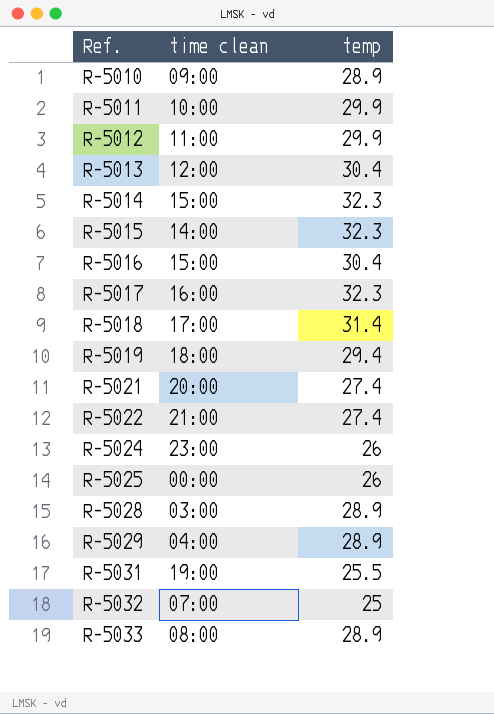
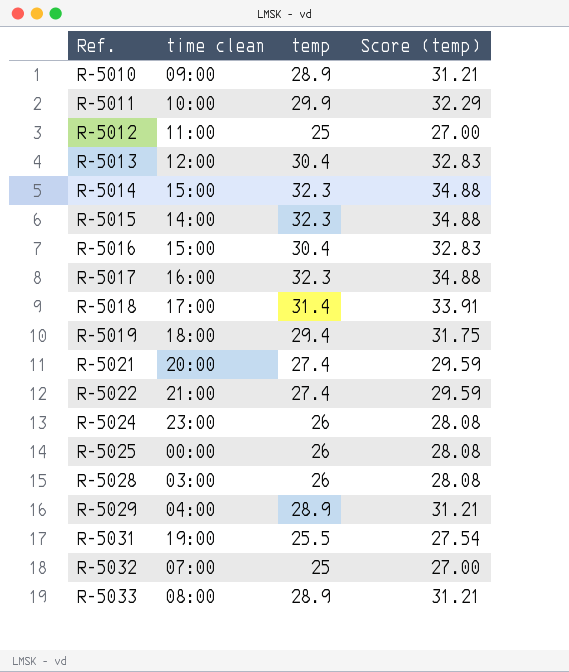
column Score (temp) | formula: none -> [temp] * 1.08
R-5012 | temp: 29.9 -> 25
R-5028 | temp: 28.9 -> 26

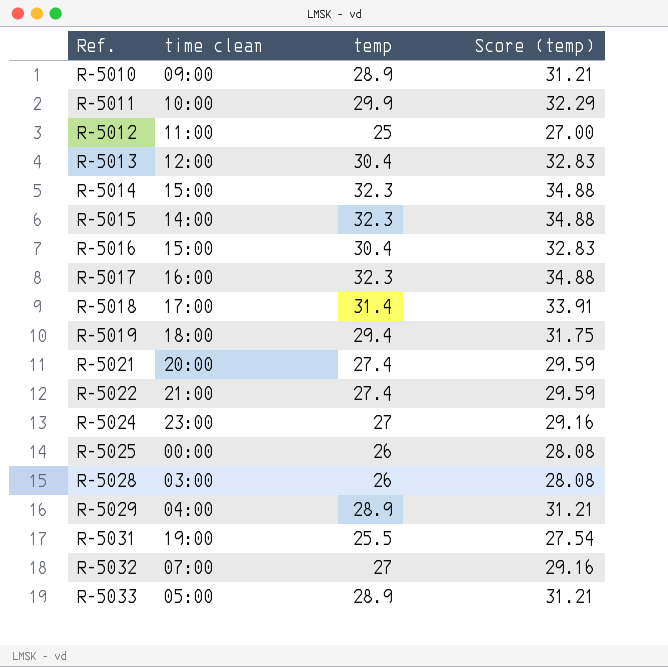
R-5024 | temp: 26 -> 27
R-5024 | Score (temp): 28.08 -> 29.16
R-5032 | temp: 25 -> 27
R-5032 | Score (temp): 27.00 -> 29.16
R-5033 | time clean: 08:00 -> 05:00

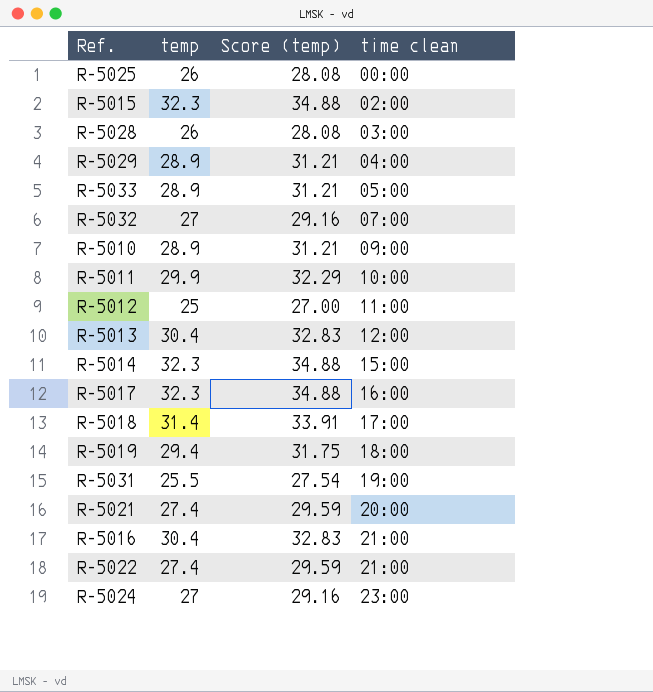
row order: Ref. ascending -> time clean ascending
column time clean | position: 2 -> 4
R-5015 | time clean: 14:00 -> 02:00
R-5016 | time clean: 15:00 -> 21:00

